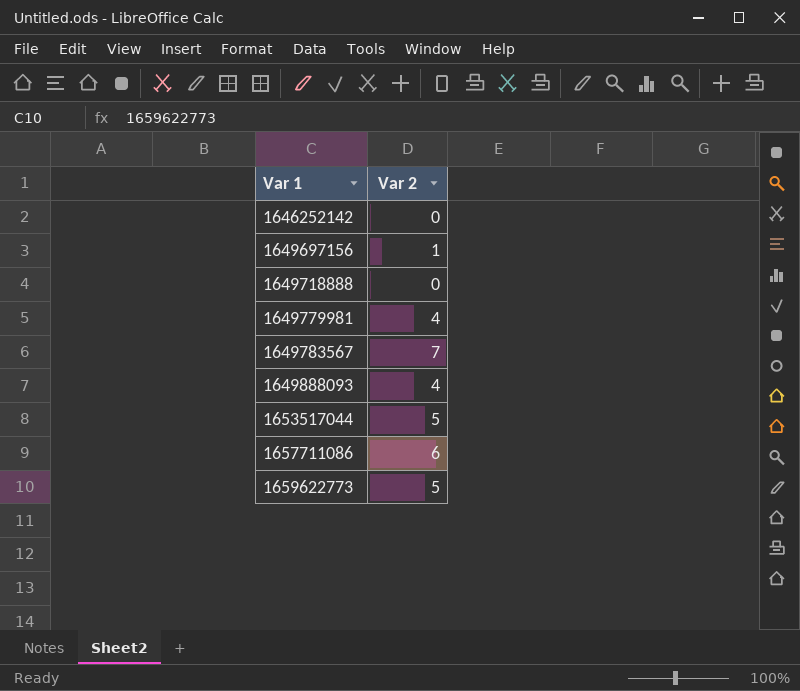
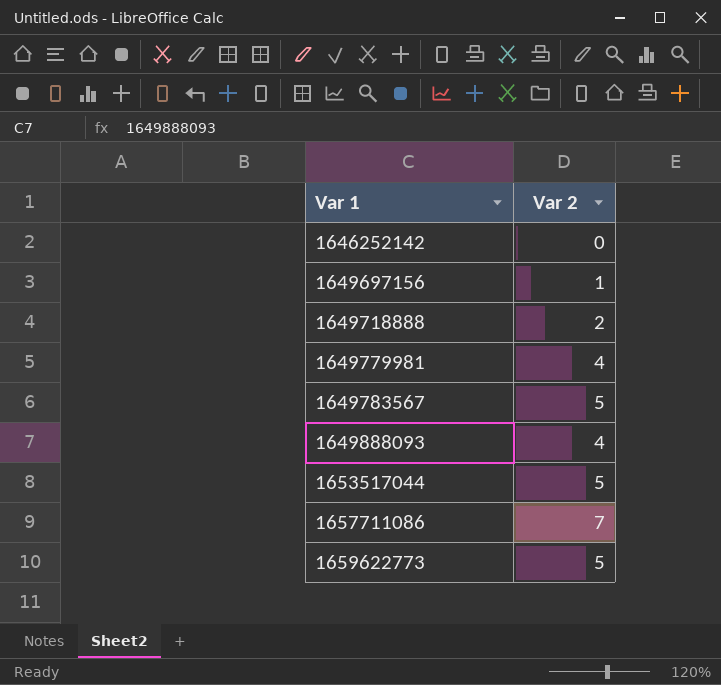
1649718888 | Var 2: 0 -> 2
1649783567 | Var 2: 7 -> 5
1657711086 | Var 2: 6 -> 7

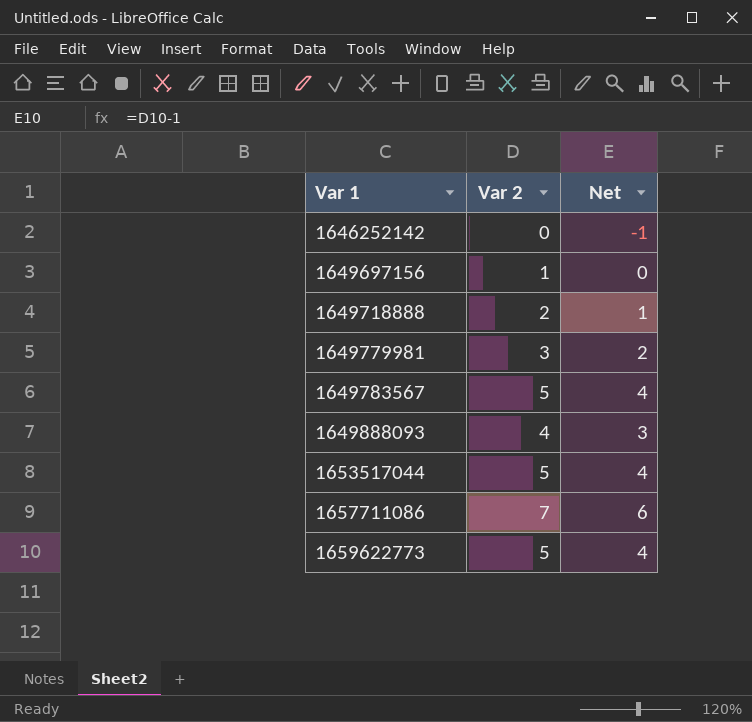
column Net | formula: none -> [Var 2] - 1
1649779981 | Var 2: 4 -> 3

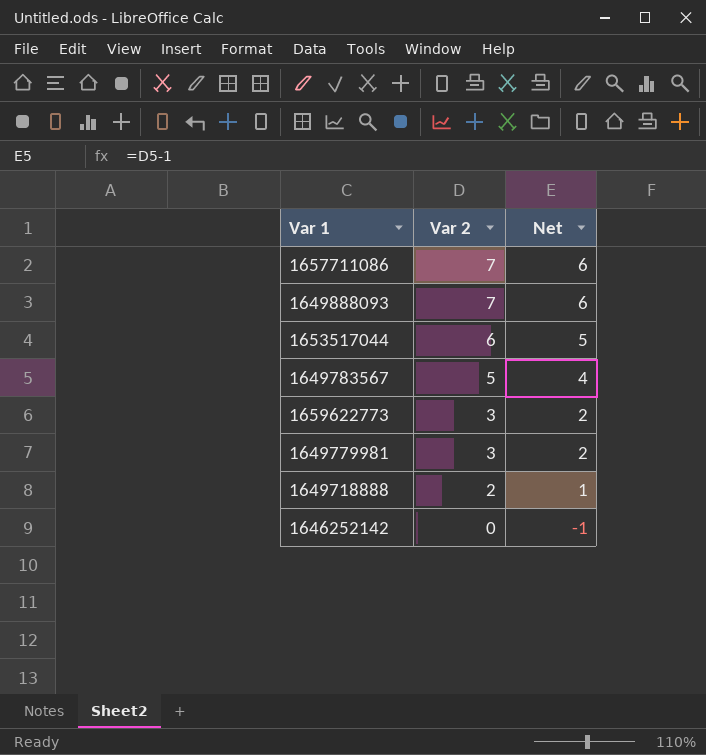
row order: Var 1 ascending -> Var 2 descending
row 1649697156: 1 | 0 -> none
1649888093 | Var 2: 4 -> 7
1649888093 | Net: 3 -> 6
1653517044 | Var 2: 5 -> 6
1653517044 | Net: 4 -> 5
1659622773 | Var 2: 5 -> 3
1659622773 | Net: 4 -> 2

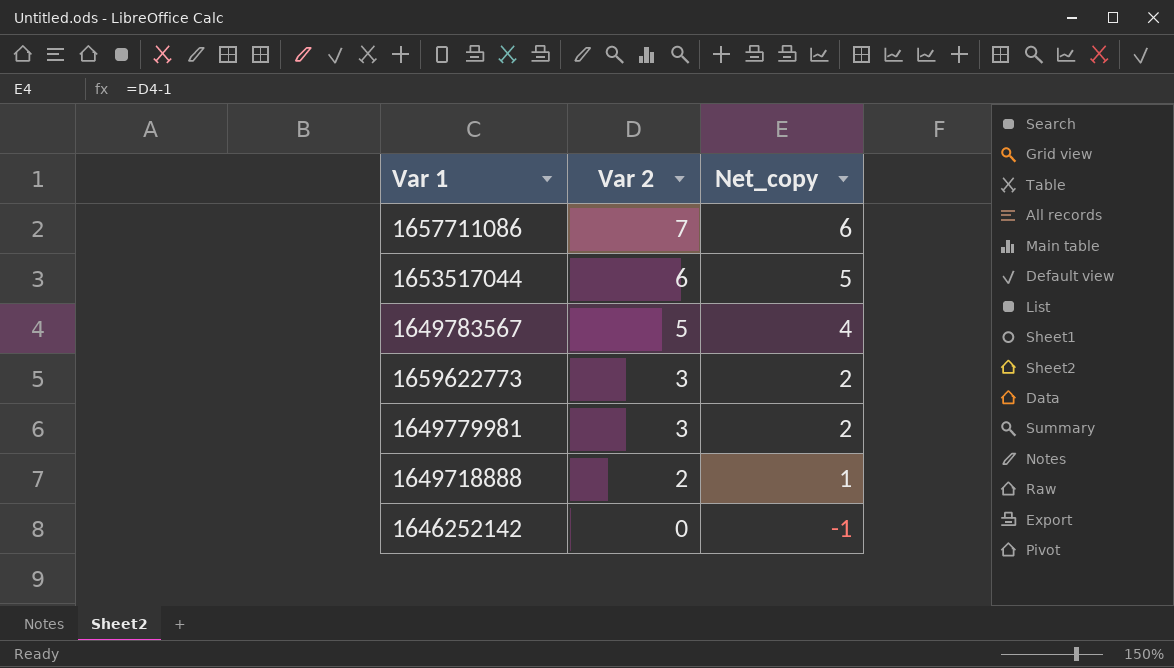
column name: Net -> Net_copy
row 1649888093: 7 | 6 -> none

